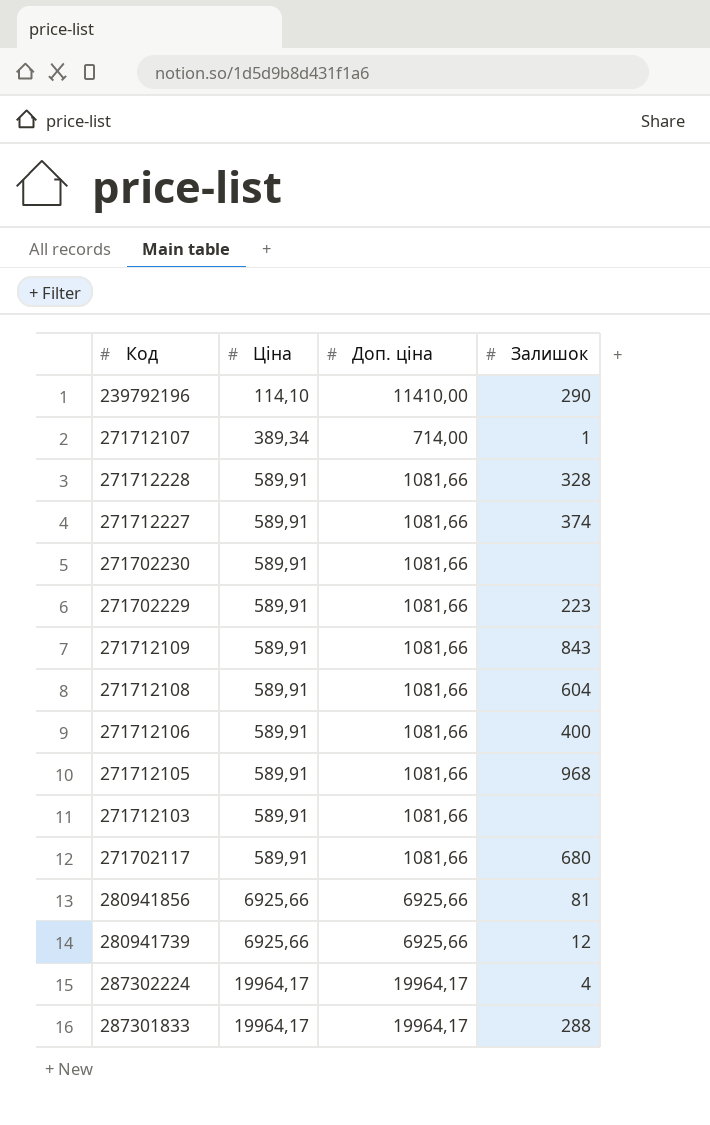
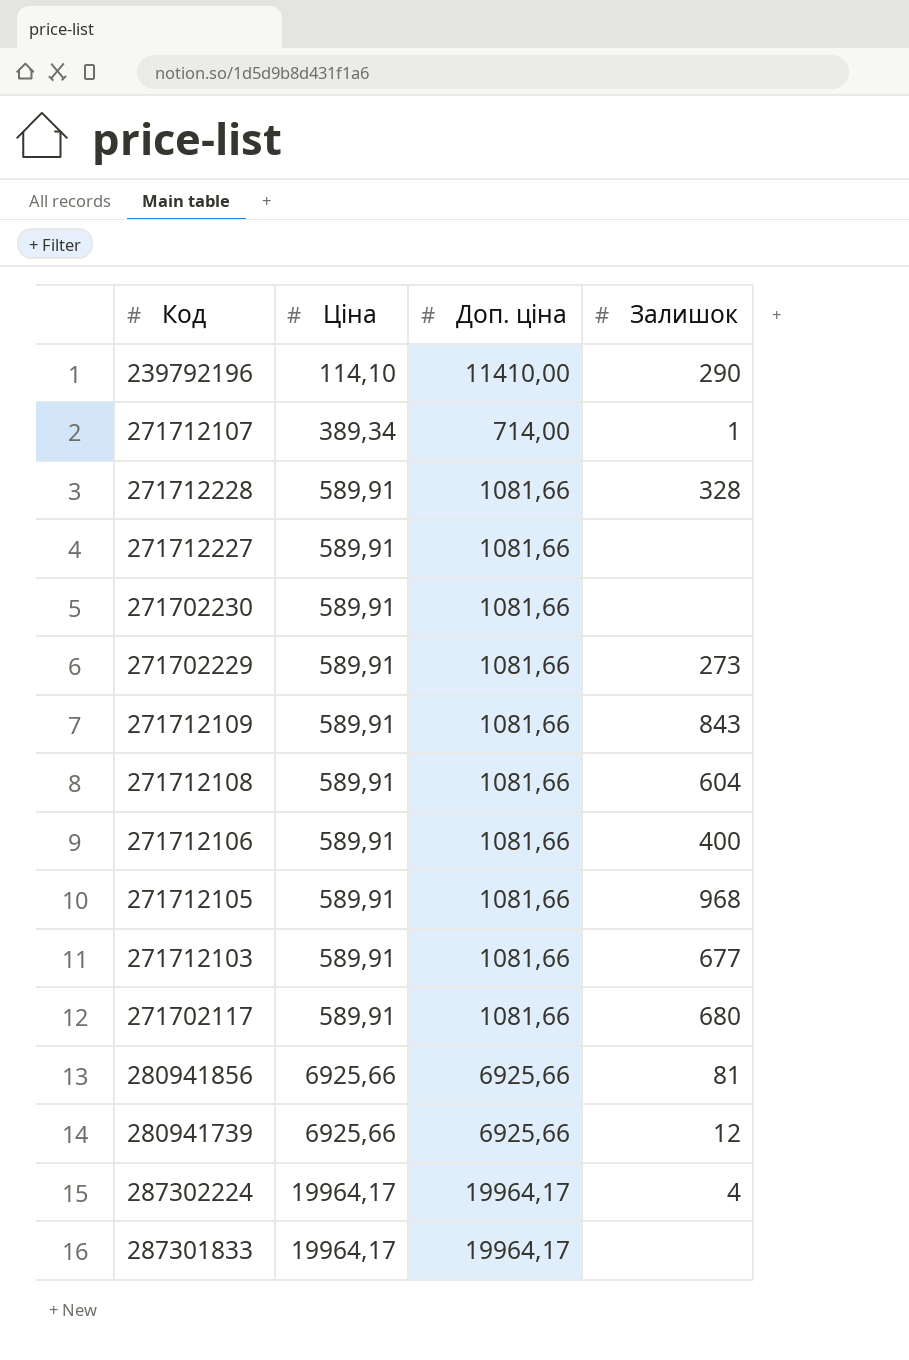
271712227 | Залишок: 374 -> none
271702229 | Залишок: 223 -> 273
271712103 | Залишок: none -> 677
287301833 | Залишок: 288 -> none

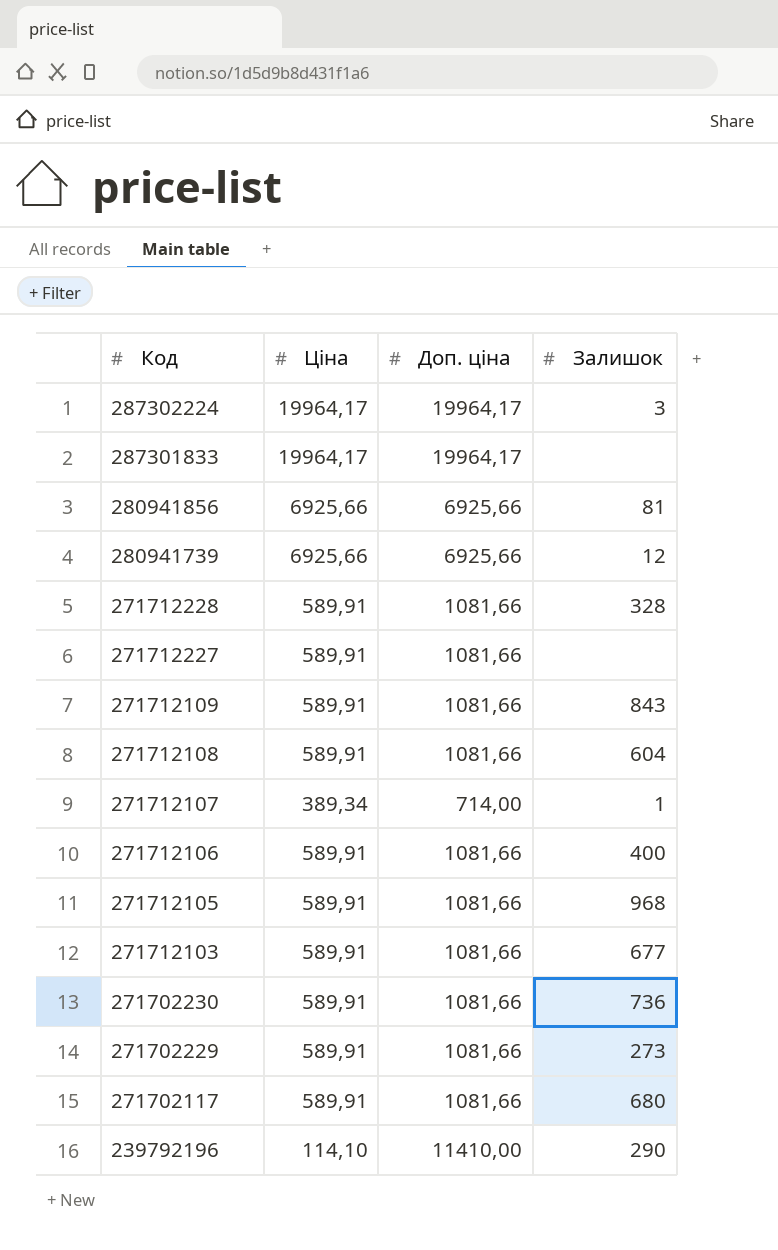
row order: Ціна ascending -> Код descending
287302224 | Залишок: 4 -> 3
271702230 | Залишок: none -> 736

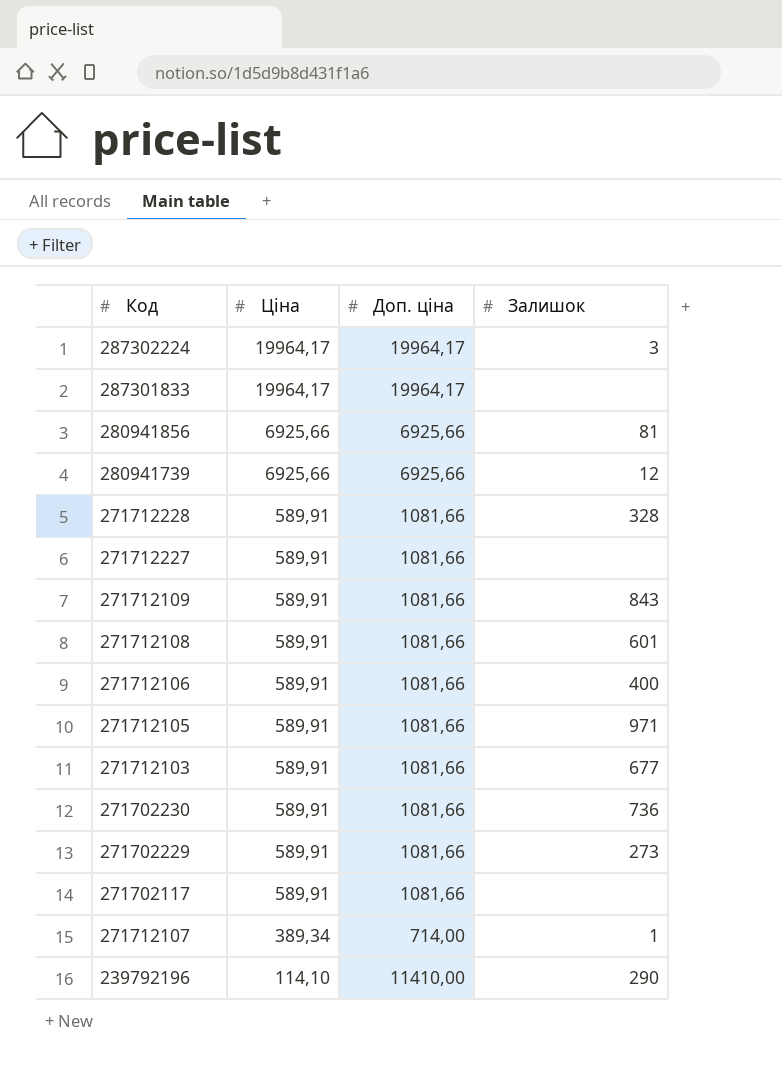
row order: Код descending -> Ціна descending
271712108 | Залишок: 604 -> 601
271712105 | Залишок: 968 -> 971
271702117 | Залишок: 680 -> none

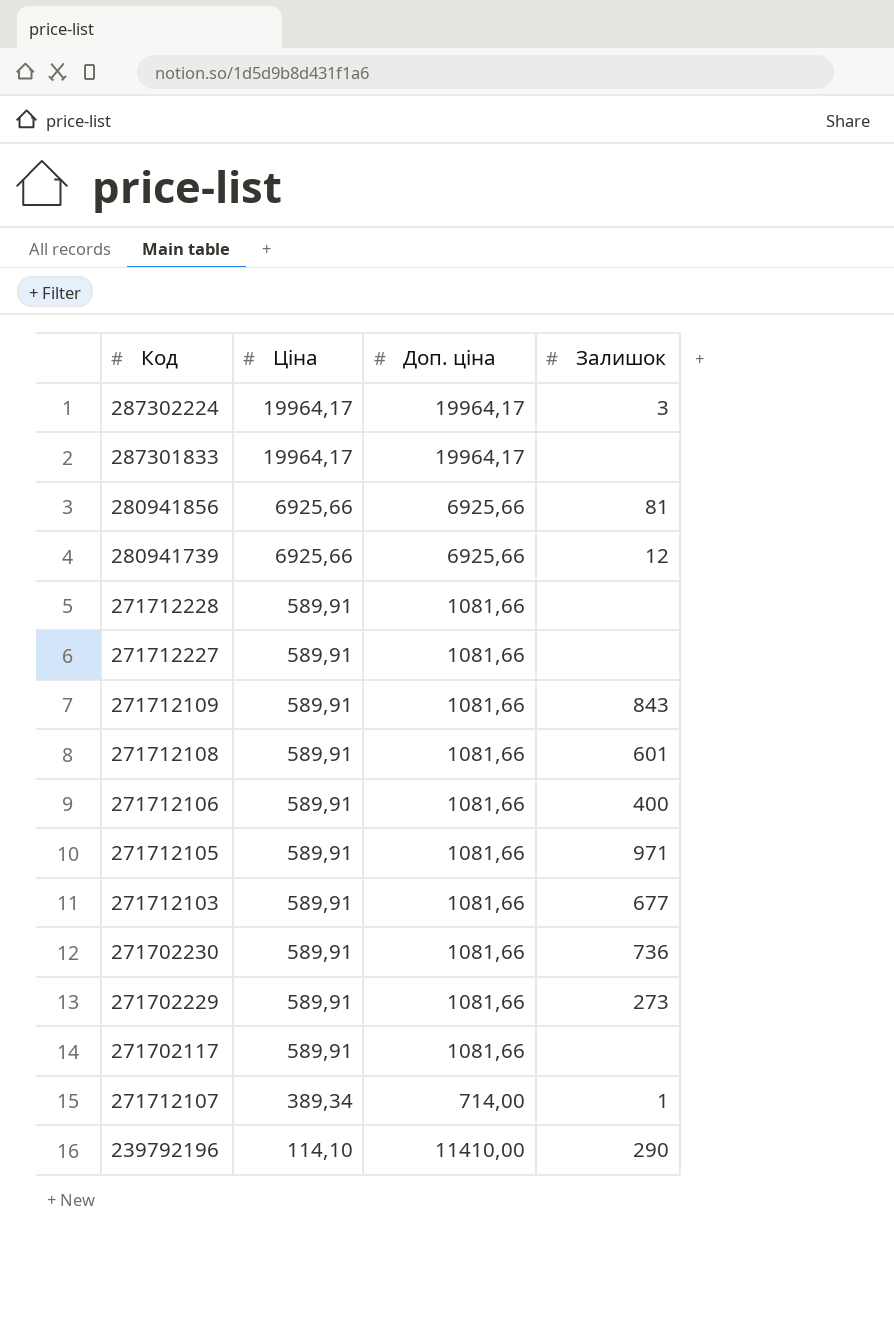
271712228 | Залишок: 328 -> none

